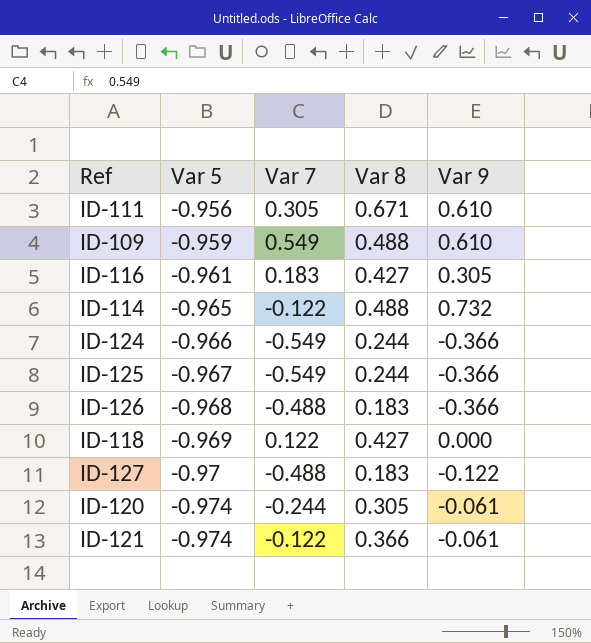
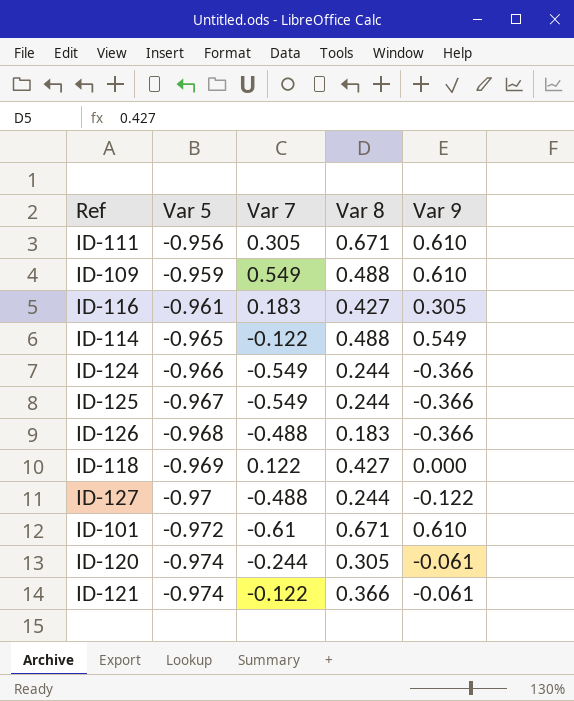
ID-114 | Var 9: 0.732 -> 0.549
ID-127 | Var 8: 0.183 -> 0.244
row ID-101: none -> -0.972 | -0.61 | 0.671 | 0.610

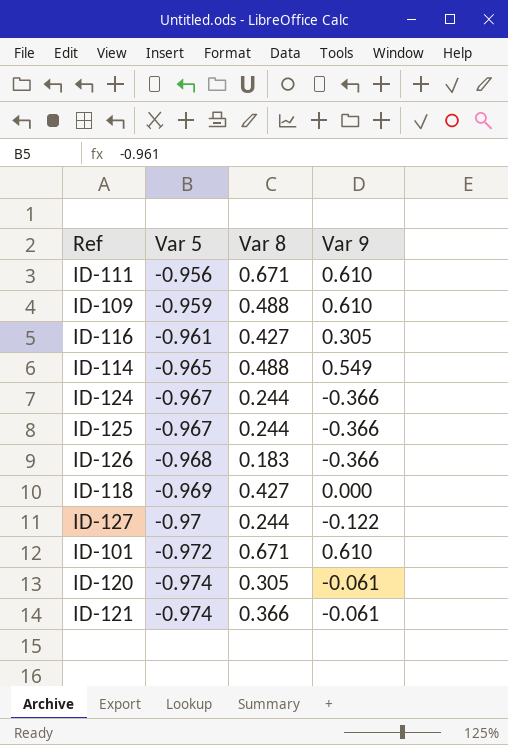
column Var 7 | position: 3 -> none
ID-124 | Var 5: -0.966 -> -0.967

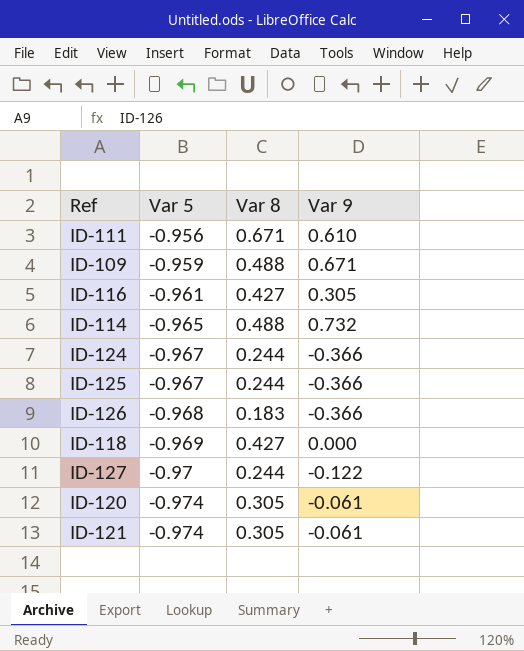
row ID-101: -0.972 | 0.671 | 0.610 -> none
ID-109 | Var 9: 0.610 -> 0.671
ID-114 | Var 9: 0.549 -> 0.732
ID-121 | Var 8: 0.366 -> 0.305

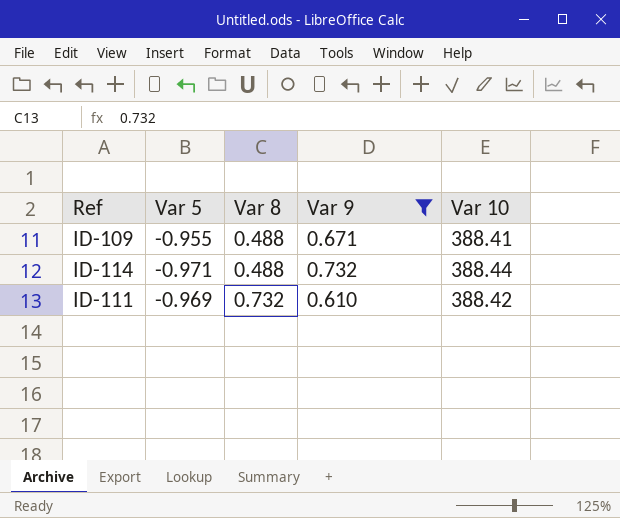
filter: none -> Var 9 >= 0.610
row order: Var 5 descending -> Var 8 ascending
column Var 10 | position: none -> 5
ID-109 | Var 5: -0.959 -> -0.955
ID-114 | Var 5: -0.965 -> -0.971
ID-111 | Var 5: -0.956 -> -0.969
ID-111 | Var 8: 0.671 -> 0.732

